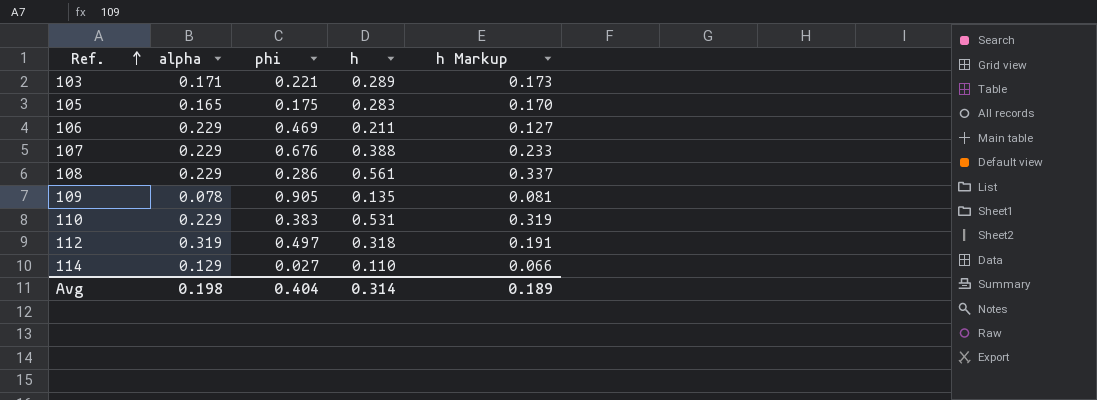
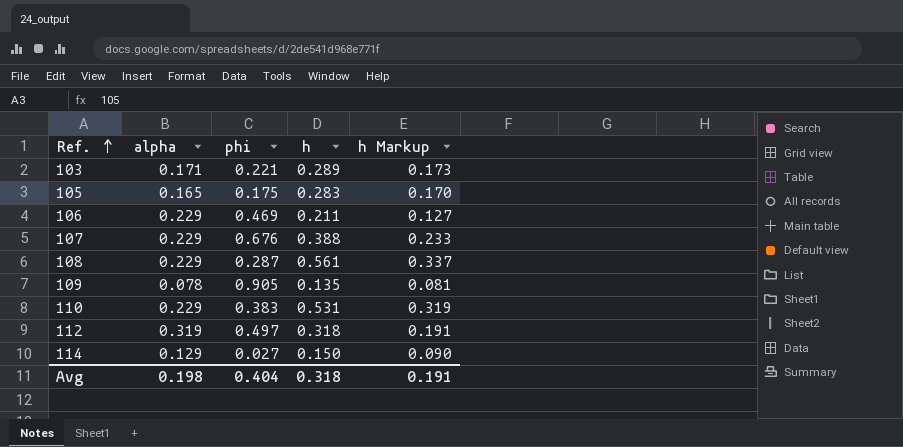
108 | phi: 0.286 -> 0.287
114 | h: 0.110 -> 0.150
114 | h Markup: 0.066 -> 0.090
Avg | h: 0.314 -> 0.318
Avg | h Markup: 0.189 -> 0.191

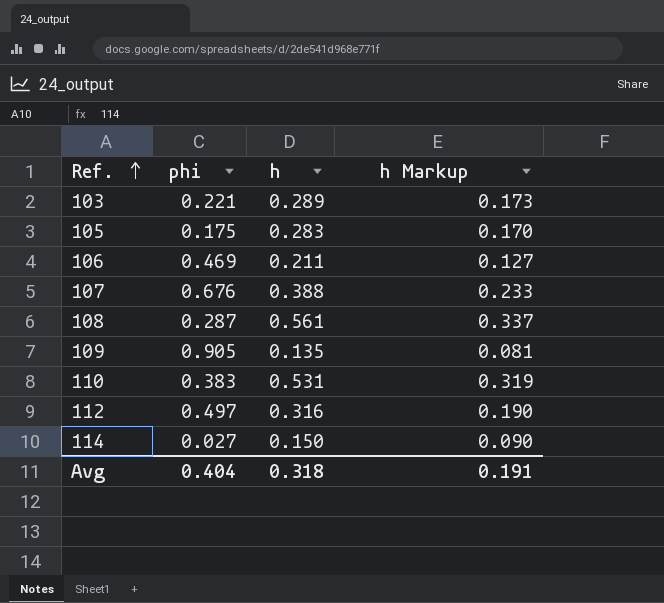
column alpha | position: 2 -> none
112 | h: 0.318 -> 0.316
112 | h Markup: 0.191 -> 0.190

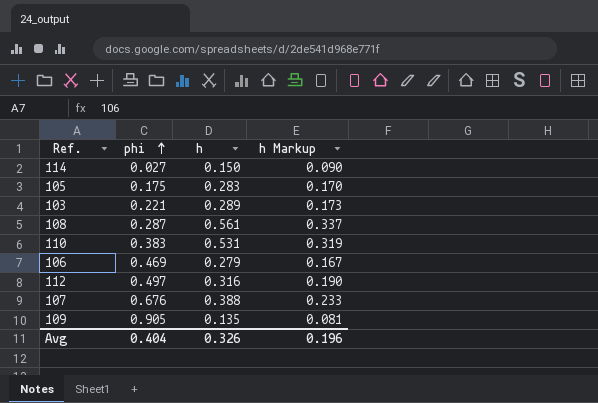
row order: Ref. ascending -> phi ascending
106 | h: 0.211 -> 0.279
106 | h Markup: 0.127 -> 0.167
Avg | h: 0.318 -> 0.326
Avg | h Markup: 0.191 -> 0.196

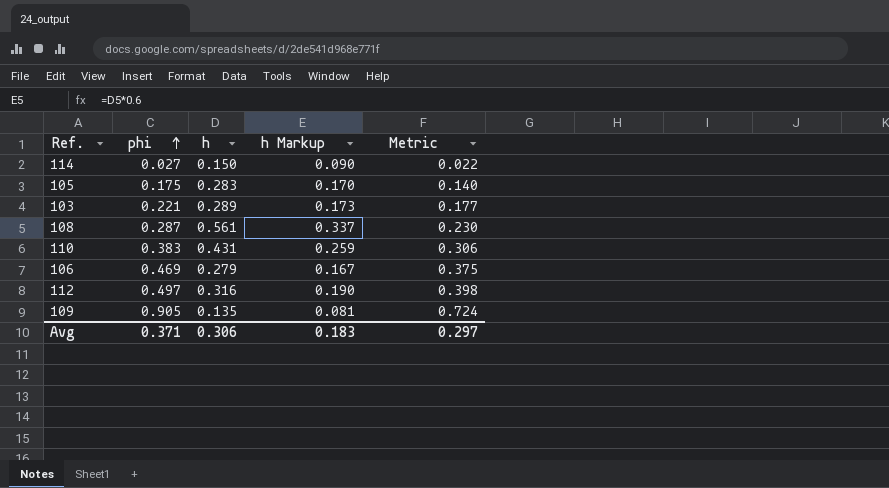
column Metric | formula: none -> [phi] * 0.8
row 107: 0.676 | 0.388 | 0.233 -> none
110 | h: 0.531 -> 0.431
110 | h Markup: 0.319 -> 0.259
Avg | phi: 0.404 -> 0.371
Avg | h: 0.326 -> 0.306
Avg | h Markup: 0.196 -> 0.183

